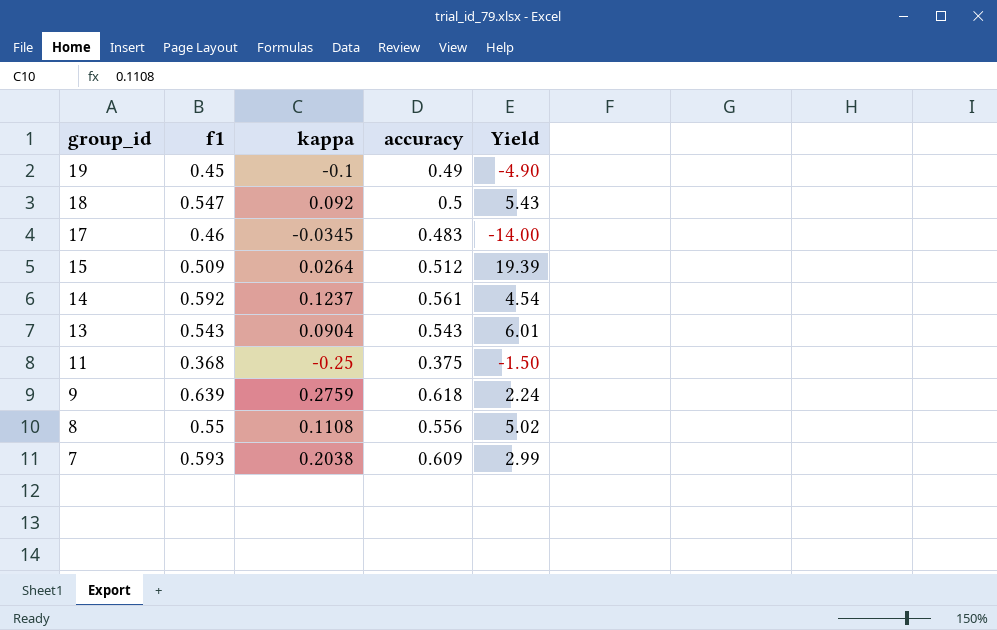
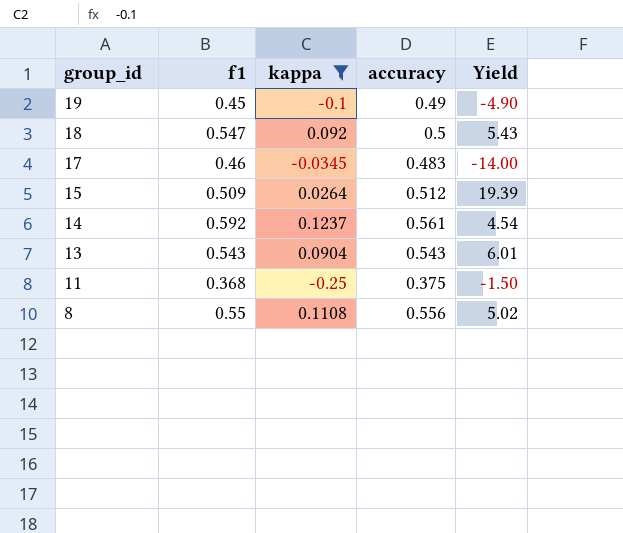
filter: none -> kappa <= 0.1237

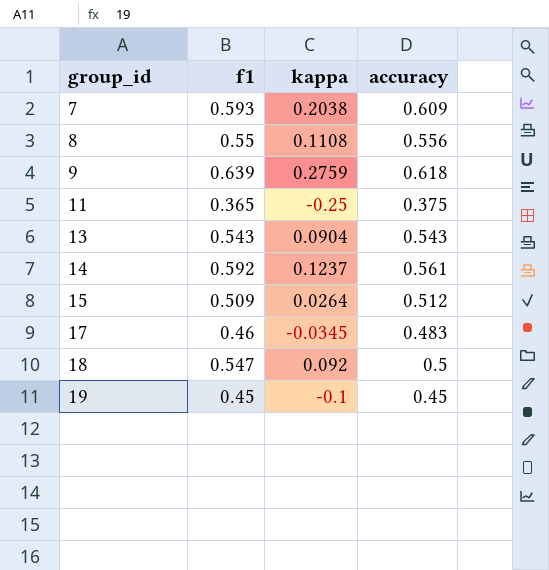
filter: kappa <= 0.1237 -> none
row order: group_id descending -> group_id ascending
column Yield | formula: [accuracy] / [kappa] -> none
11 | f1: 0.368 -> 0.365
19 | accuracy: 0.49 -> 0.45

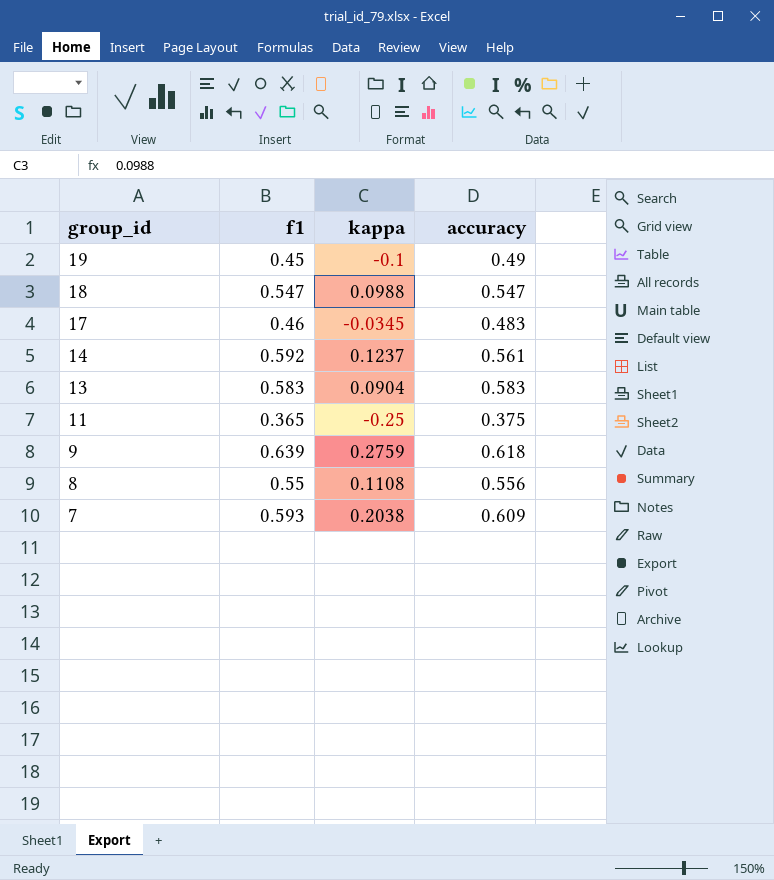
row order: group_id ascending -> group_id descending
row 15: 0.509 | 0.0264 | 0.512 -> none
19 | accuracy: 0.45 -> 0.49
18 | kappa: 0.092 -> 0.0988
18 | accuracy: 0.5 -> 0.547
13 | f1: 0.543 -> 0.583
13 | accuracy: 0.543 -> 0.583

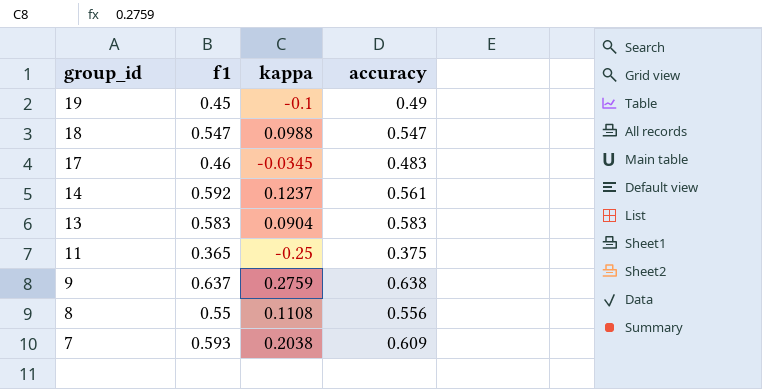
9 | f1: 0.639 -> 0.637
9 | accuracy: 0.618 -> 0.638

